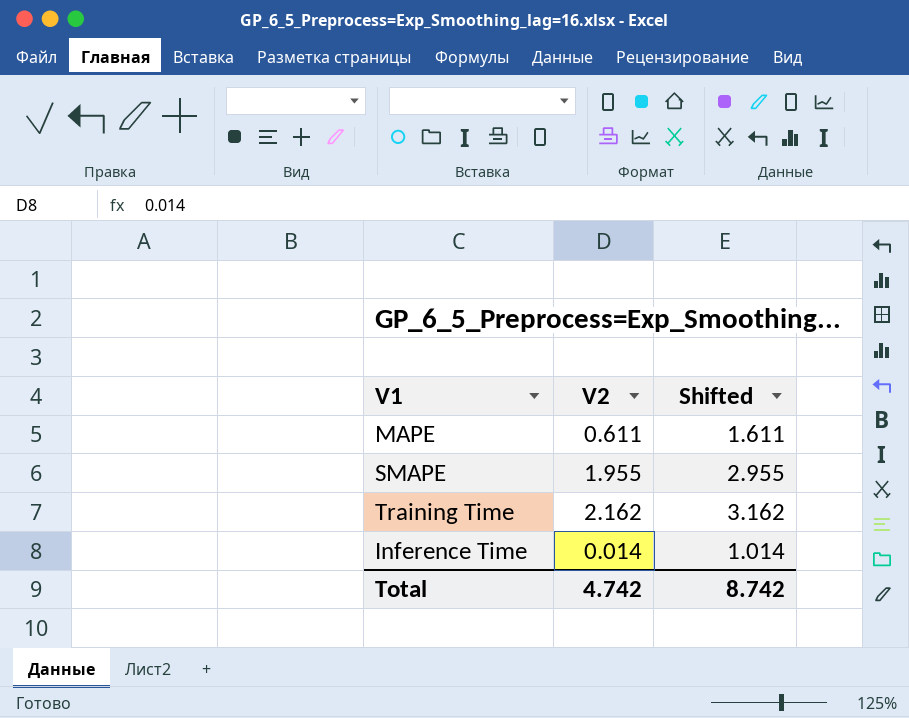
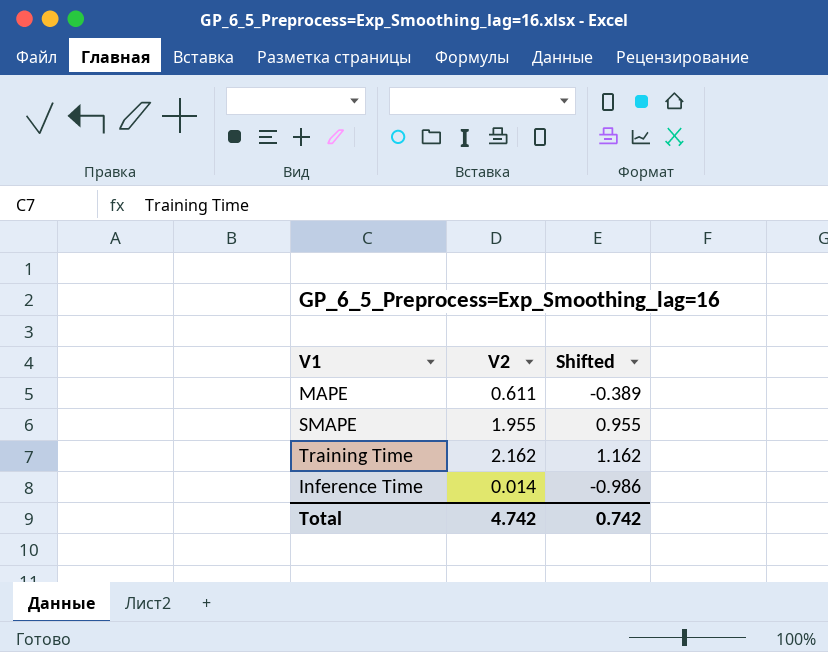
column Shifted | formula: [V2] + 1 -> [V2] - 1
Total | Shifted: 8.742 -> 0.742

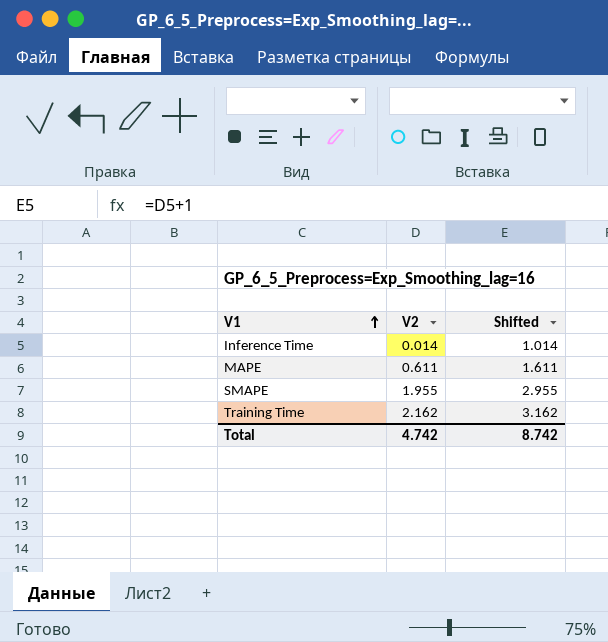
row order: none -> V1 ascending
column Shifted | formula: [V2] - 1 -> [V2] + 1
Total | Shifted: 0.742 -> 8.742

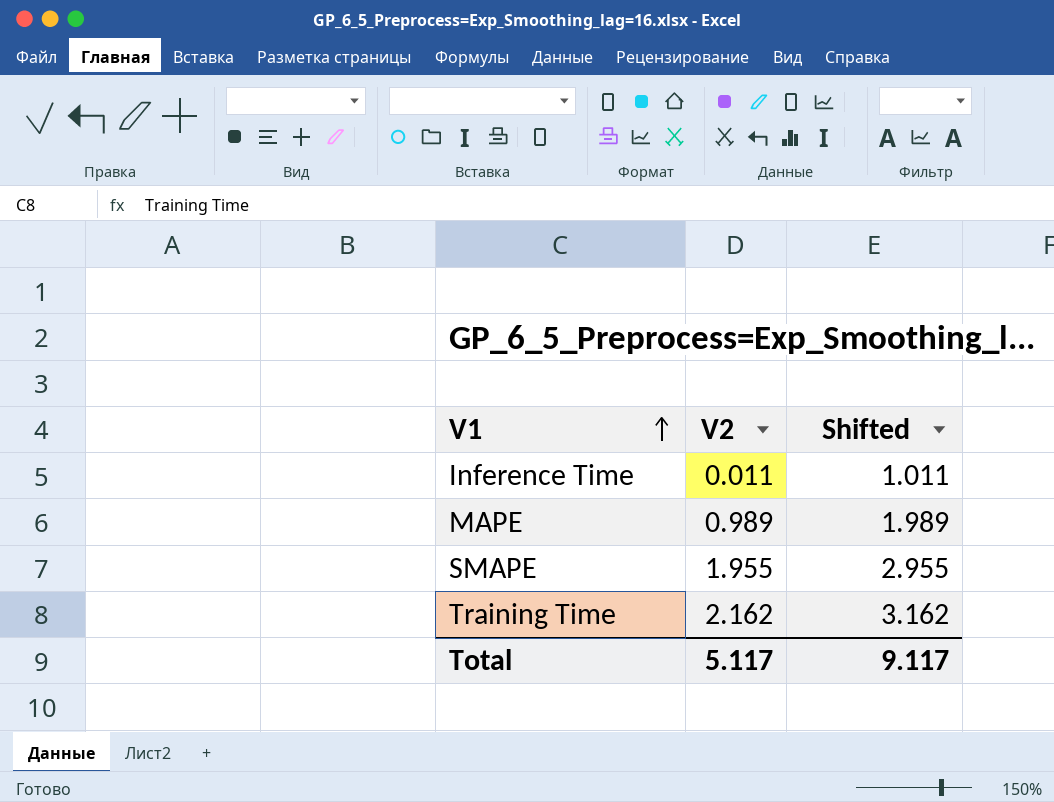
Inference Time | V2: 0.014 -> 0.011
Inference Time | Shifted: 1.014 -> 1.011
MAPE | V2: 0.611 -> 0.989
MAPE | Shifted: 1.611 -> 1.989
Total | V2: 4.742 -> 5.117
Total | Shifted: 8.742 -> 9.117

